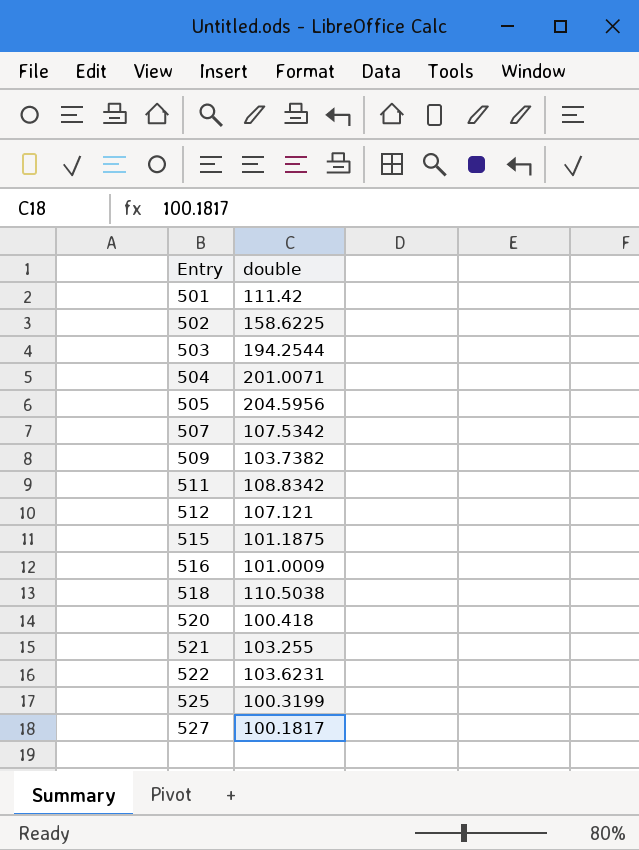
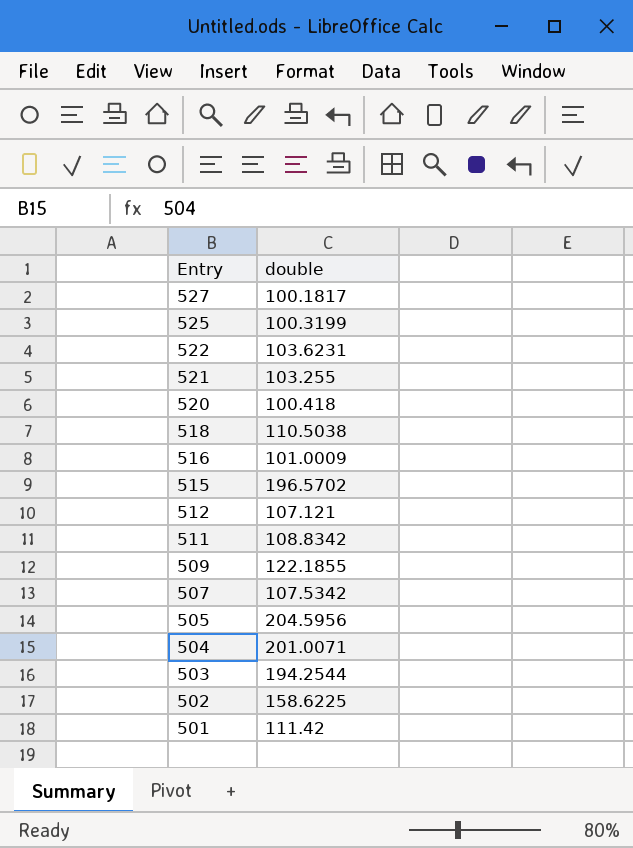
row order: Entry ascending -> Entry descending
515 | double: 101.1875 -> 196.5702
509 | double: 103.7382 -> 122.1855

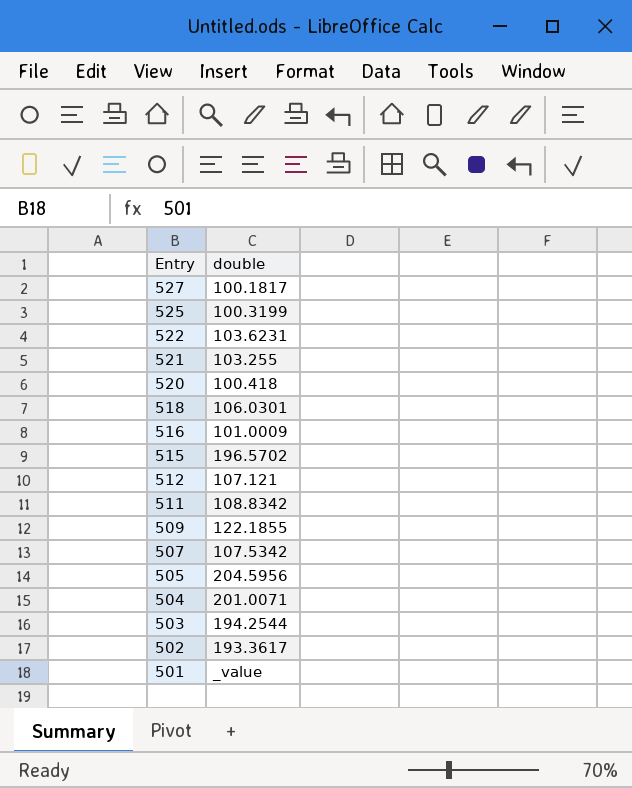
518 | double: 110.5038 -> 106.0301
502 | double: 158.6225 -> 193.3617
501 | double: 111.42 -> _value

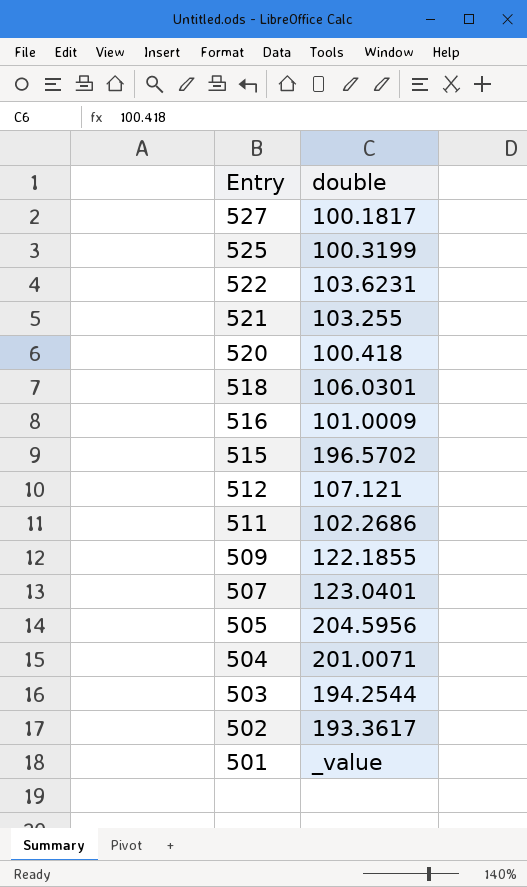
511 | double: 108.8342 -> 102.2686
507 | double: 107.5342 -> 123.0401

